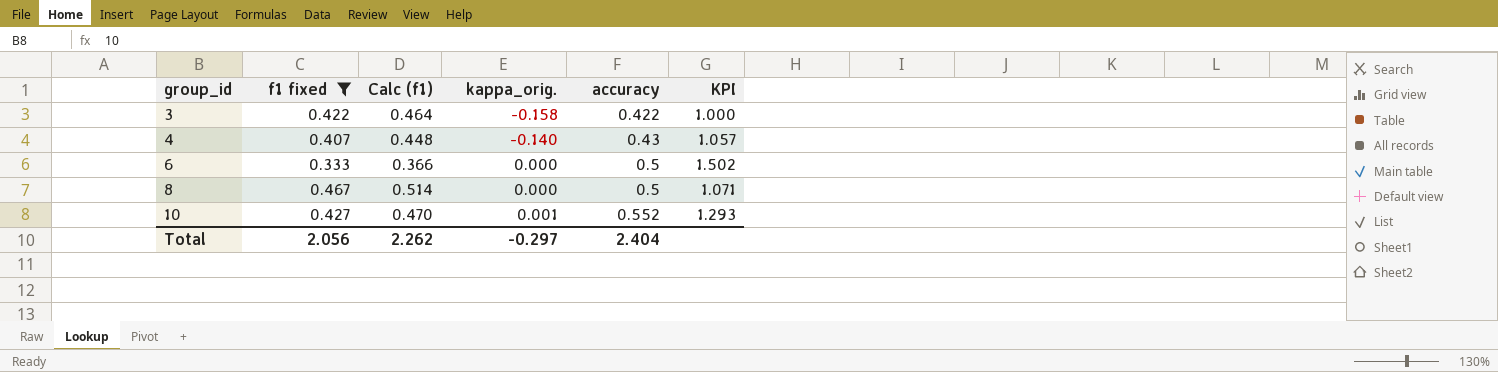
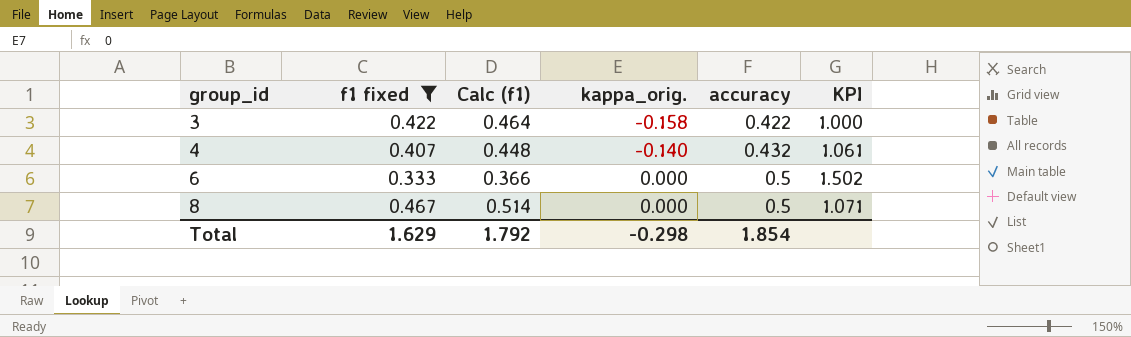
row 10: 0.427 | 0.470 | 0.001 | 0.552 | 1.293 -> none
4 | accuracy: 0.43 -> 0.432
4 | KPI: 1.057 -> 1.061
Total | f1 fixed: 2.056 -> 1.629
Total | Calc (f1): 2.262 -> 1.792
Total | kappa_orig.: -0.297 -> -0.298
Total | accuracy: 2.404 -> 1.854

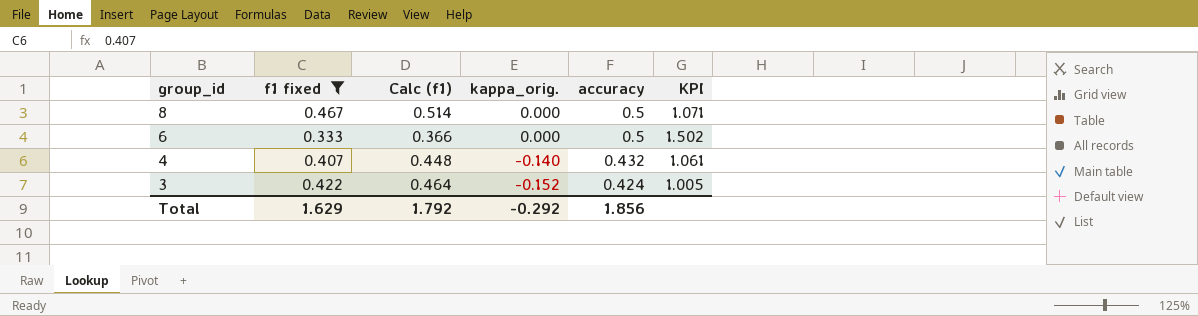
row order: group_id ascending -> group_id descending
3 | kappa_orig.: -0.158 -> -0.152
3 | accuracy: 0.422 -> 0.424
3 | KPI: 1.000 -> 1.005
Total | kappa_orig.: -0.298 -> -0.292
Total | accuracy: 1.854 -> 1.856

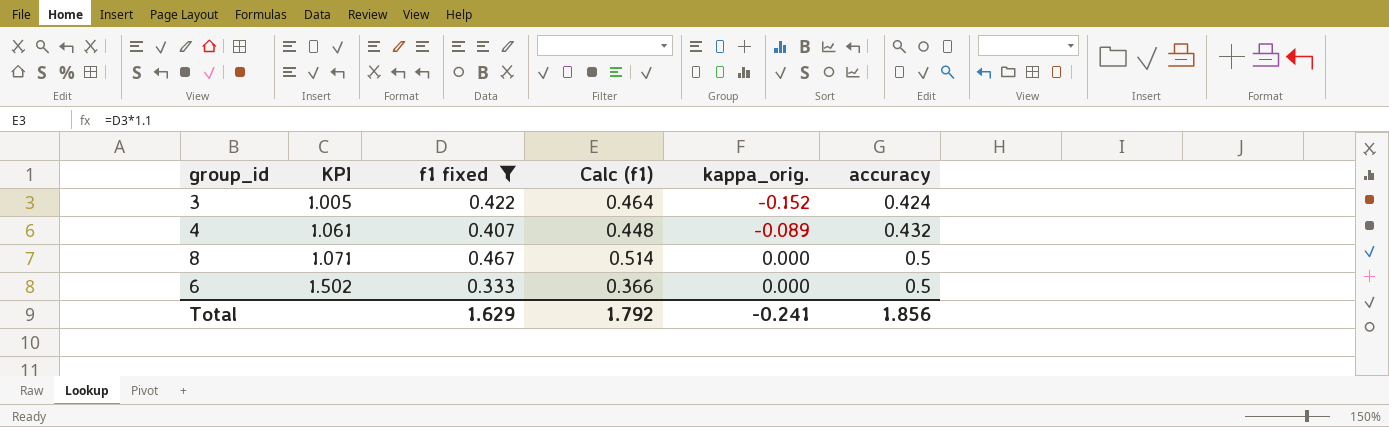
row order: group_id descending -> KPI ascending
column KPI | position: 6 -> 2
4 | kappa_orig.: -0.140 -> -0.089
Total | kappa_orig.: -0.292 -> -0.241

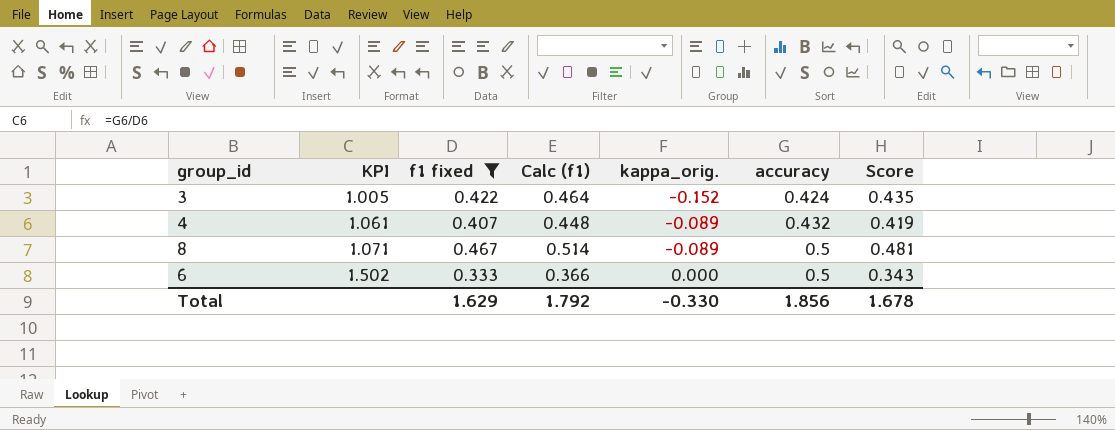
column Score | formula: none -> [f1 fixed] * 1.03
8 | kappa_orig.: 0.000 -> -0.089
Total | kappa_orig.: -0.241 -> -0.330

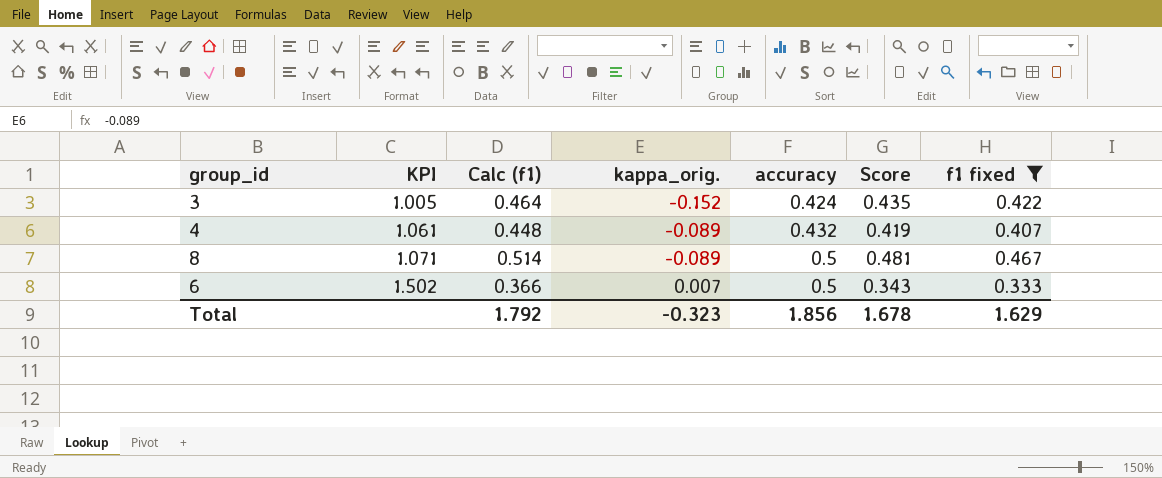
column f1 fixed | position: 3 -> 7
6 | kappa_orig.: 0.000 -> 0.007
Total | kappa_orig.: -0.330 -> -0.323

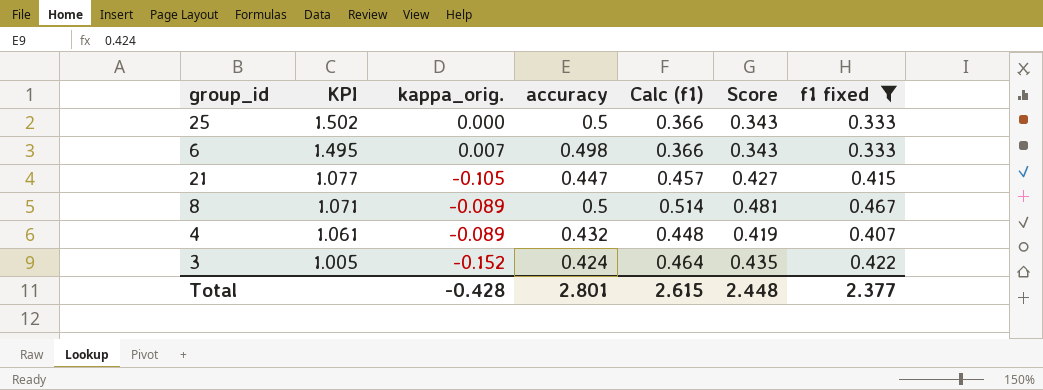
row order: KPI ascending -> KPI descending
column Calc (f1) | position: 3 -> 5
row 25: none -> 1.502 | 0.000 | 0.5 | 0.366 | 0.343 | 0.333
6 | KPI: 1.502 -> 1.495
6 | accuracy: 0.5 -> 0.498
row 21: none -> 1.077 | -0.105 | 0.447 | 0.457 | 0.427 | 0.415
Total | kappa_orig.: -0.323 -> -0.428
Total | accuracy: 1.856 -> 2.801
Total | Calc (f1): 1.792 -> 2.615
Total | Score: 1.678 -> 2.448
Total | f1 fixed: 1.629 -> 2.377

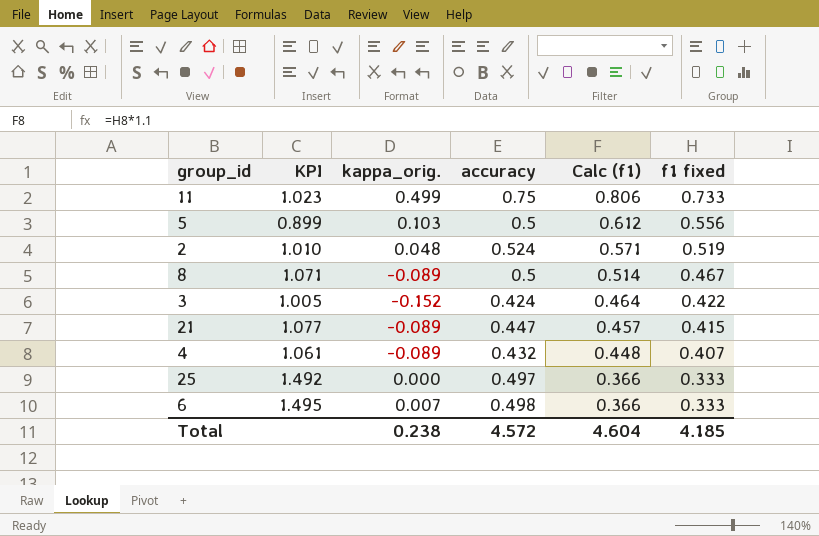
filter: f1 fixed <= 0.467 -> none
row order: KPI descending -> Calc (f1) descending
column Score | formula: [f1 fixed] * 1.03 -> none
21 | kappa_orig.: -0.105 -> -0.089
25 | KPI: 1.502 -> 1.492
25 | accuracy: 0.5 -> 0.497
Total | kappa_orig.: -0.428 -> 0.238
Total | accuracy: 2.801 -> 4.572
Total | Calc (f1): 2.615 -> 4.604
Total | f1 fixed: 2.377 -> 4.185

